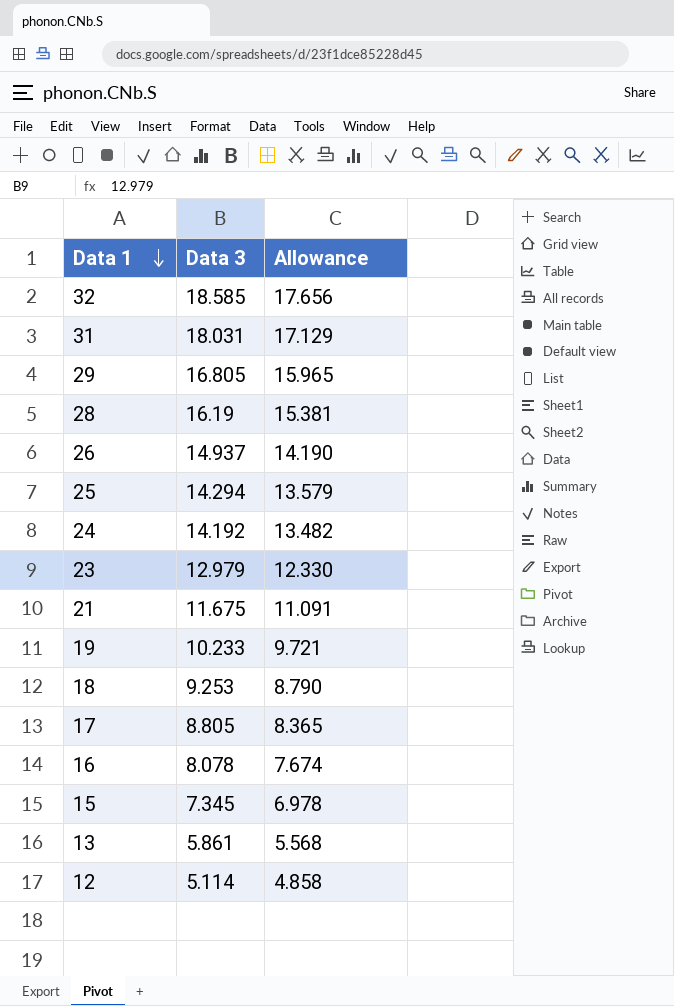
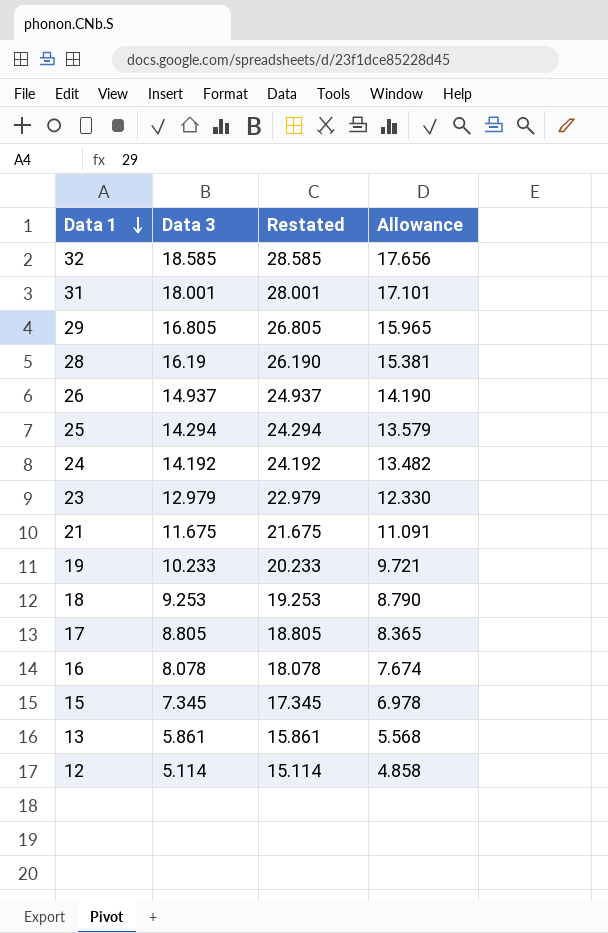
column Restated | formula: none -> [Data 3] + 10
31 | Data 3: 18.031 -> 18.001
31 | Allowance: 17.129 -> 17.101

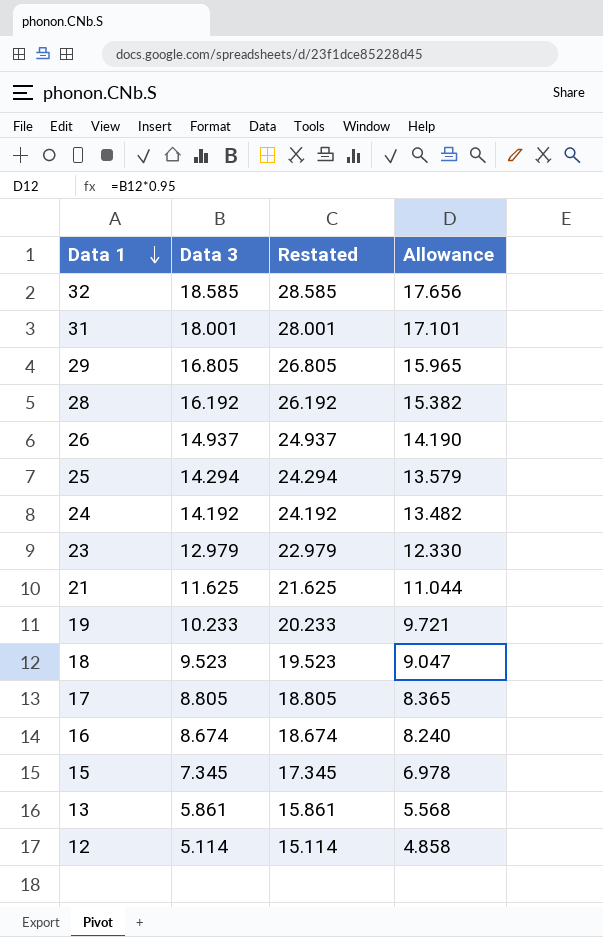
28 | Data 3: 16.19 -> 16.192
28 | Restated: 26.190 -> 26.192
28 | Allowance: 15.381 -> 15.382
21 | Data 3: 11.675 -> 11.625
21 | Restated: 21.675 -> 21.625
21 | Allowance: 11.091 -> 11.044
18 | Data 3: 9.253 -> 9.523
18 | Restated: 19.253 -> 19.523
18 | Allowance: 8.790 -> 9.047
16 | Data 3: 8.078 -> 8.674
16 | Restated: 18.078 -> 18.674
16 | Allowance: 7.674 -> 8.240

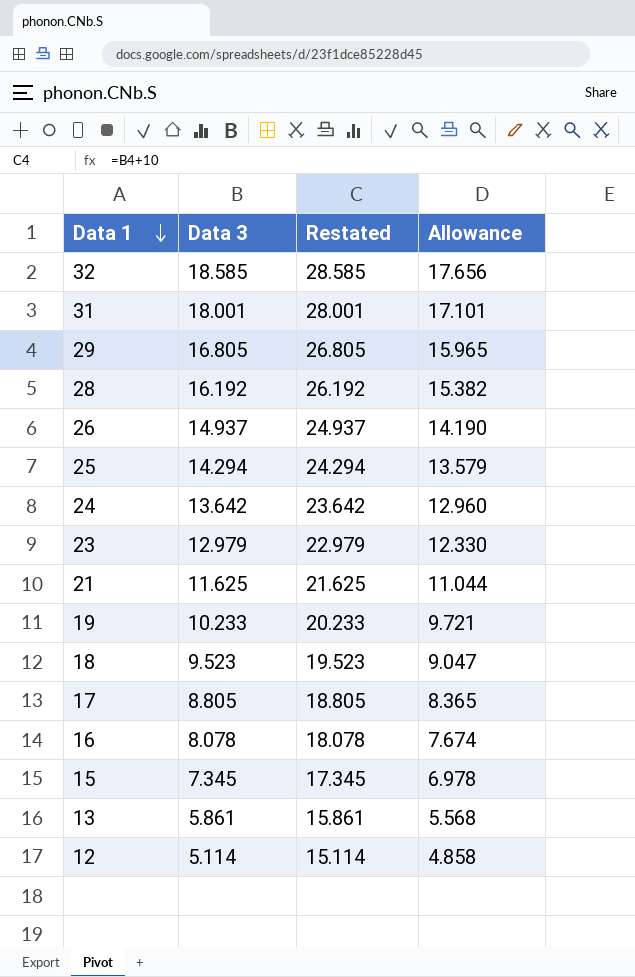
24 | Data 3: 14.192 -> 13.642
24 | Restated: 24.192 -> 23.642
24 | Allowance: 13.482 -> 12.960
16 | Data 3: 8.674 -> 8.078
16 | Restated: 18.674 -> 18.078
16 | Allowance: 8.240 -> 7.674

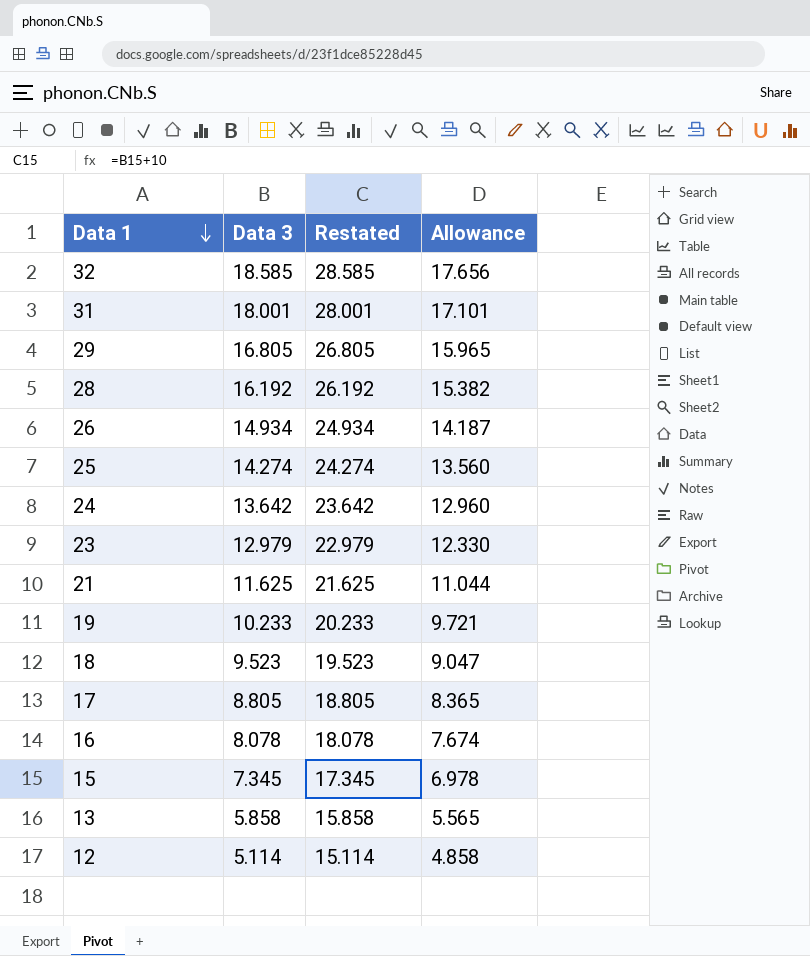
26 | Data 3: 14.937 -> 14.934
26 | Restated: 24.937 -> 24.934
26 | Allowance: 14.190 -> 14.187
25 | Data 3: 14.294 -> 14.274
25 | Restated: 24.294 -> 24.274
25 | Allowance: 13.579 -> 13.560
13 | Data 3: 5.861 -> 5.858
13 | Restated: 15.861 -> 15.858
13 | Allowance: 5.568 -> 5.565

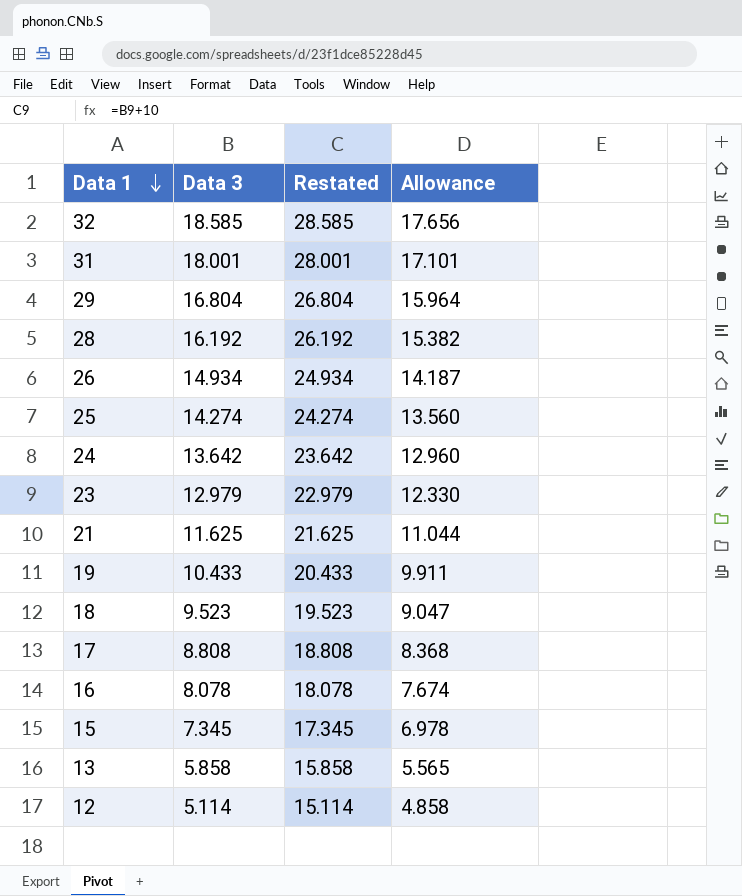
29 | Data 3: 16.805 -> 16.804
29 | Restated: 26.805 -> 26.804
29 | Allowance: 15.965 -> 15.964
19 | Data 3: 10.233 -> 10.433
19 | Restated: 20.233 -> 20.433
19 | Allowance: 9.721 -> 9.911
17 | Data 3: 8.805 -> 8.808
17 | Restated: 18.805 -> 18.808
17 | Allowance: 8.365 -> 8.368

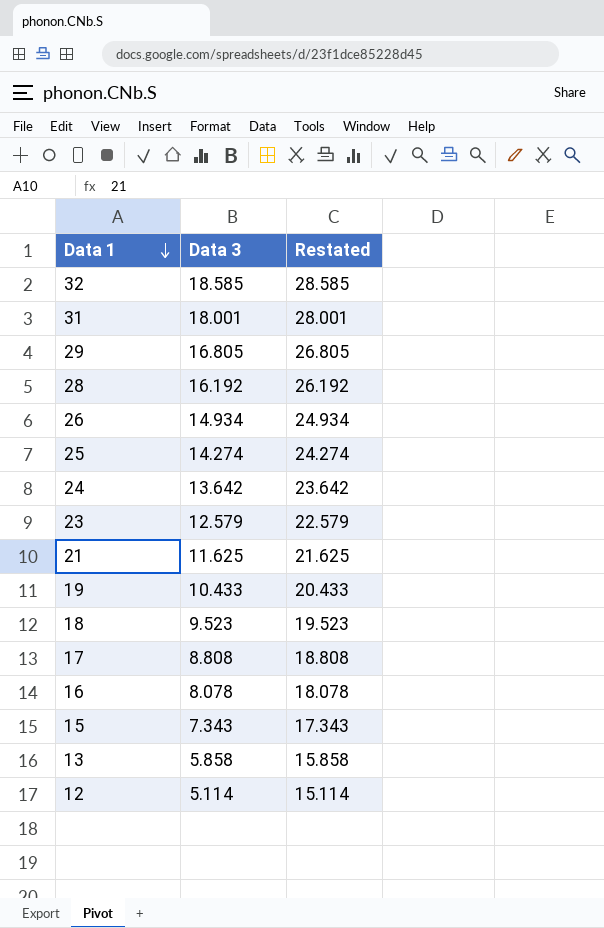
column Allowance | formula: [Data 3] * 0.95 -> none
29 | Data 3: 16.804 -> 16.805
29 | Restated: 26.804 -> 26.805
23 | Data 3: 12.979 -> 12.579
23 | Restated: 22.979 -> 22.579
15 | Data 3: 7.345 -> 7.343
15 | Restated: 17.345 -> 17.343

